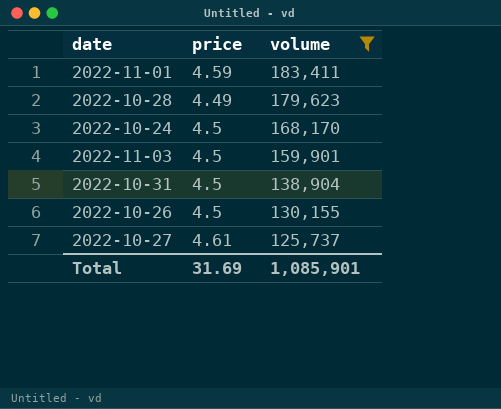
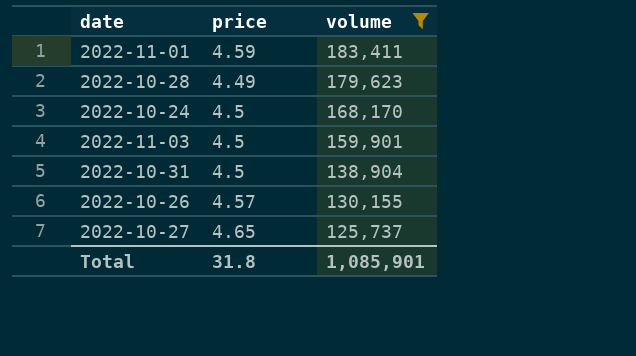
2022-10-26 | price: 4.5 -> 4.57
2022-10-27 | price: 4.61 -> 4.65
Total | price: 31.69 -> 31.8

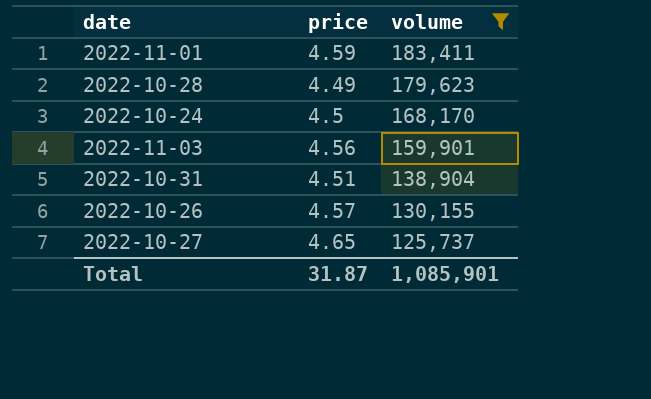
2022-11-03 | price: 4.5 -> 4.56
2022-10-31 | price: 4.5 -> 4.51
Total | price: 31.8 -> 31.87

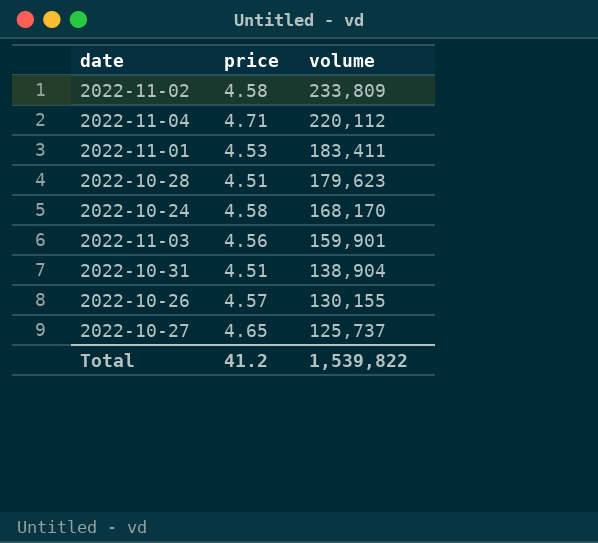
filter: volume <= 183,411 -> none
2022-11-01 | price: 4.59 -> 4.53
2022-10-28 | price: 4.49 -> 4.51
2022-10-24 | price: 4.5 -> 4.58
Total | price: 31.87 -> 41.2
Total | volume: 1,085,901 -> 1,539,822

